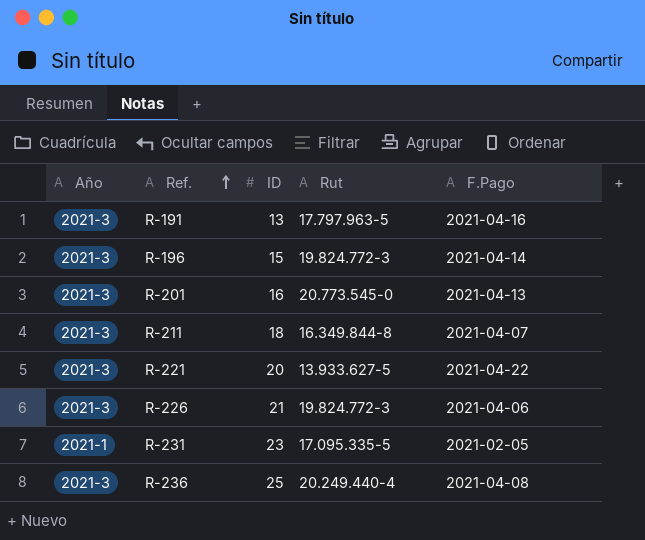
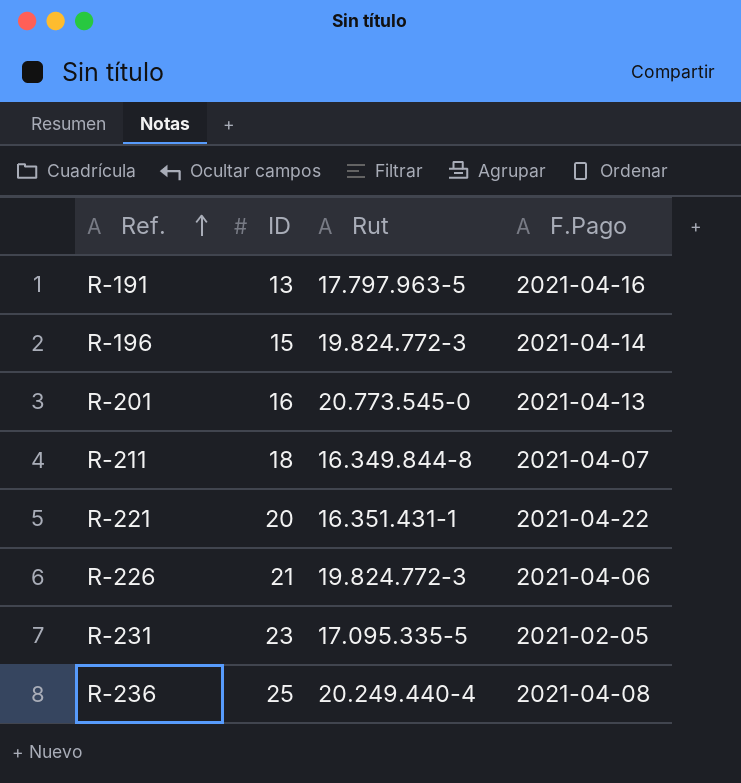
column Año | position: 1 -> none
R-221 | Rut: 13.933.627-5 -> 16.351.431-1

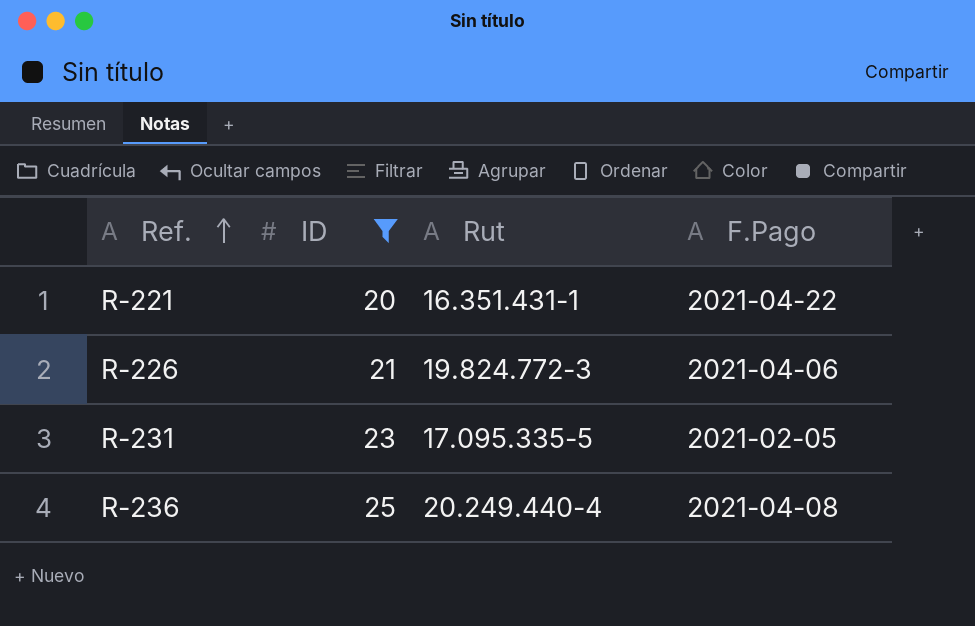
filter: none -> ID >= 20

